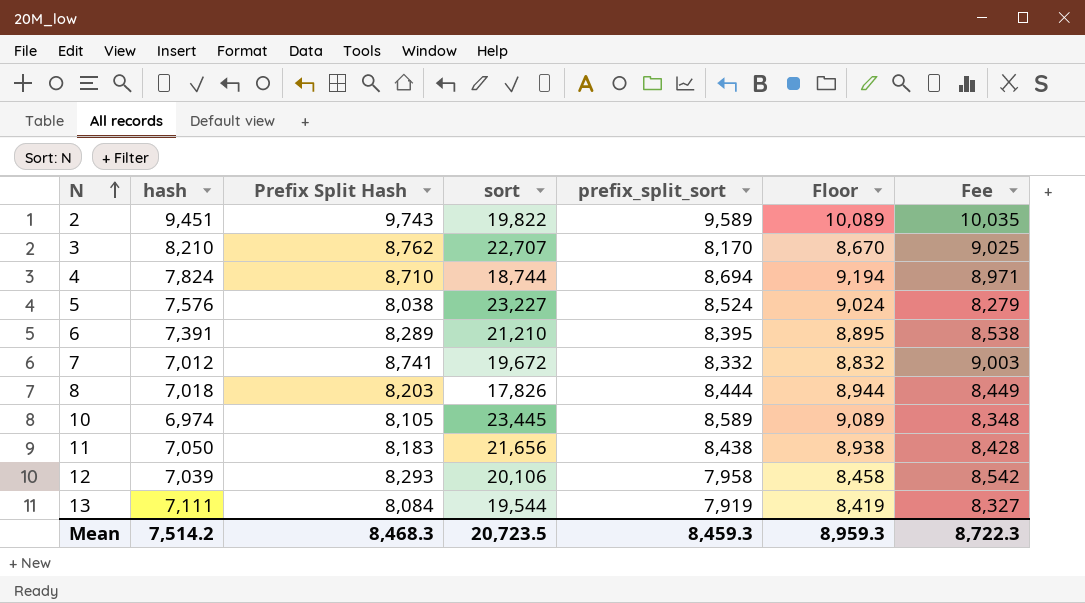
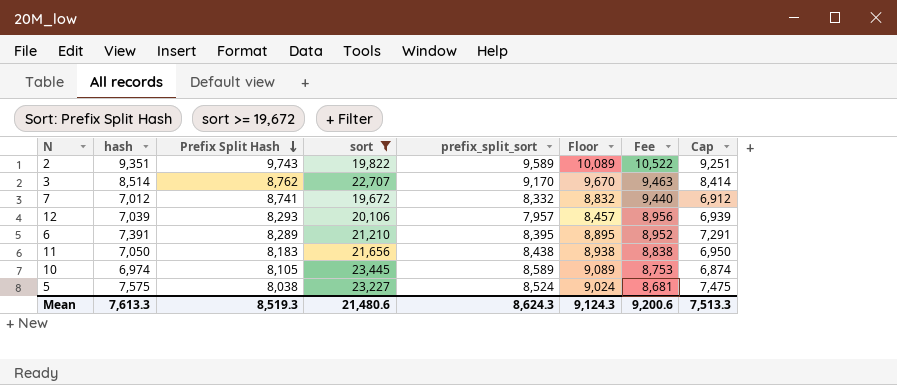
filter: none -> sort >= 19,672
row order: N ascending -> Prefix Split Hash descending
column Fee | formula: [Prefix Split Hash] * 1.03 -> [Prefix Split Hash] * 1.08
column Cap | formula: none -> [hash] - 100
2 | hash: 9,451 -> 9,351
3 | hash: 8,210 -> 8,514
3 | prefix_split_sort: 8,170 -> 9,170
3 | Floor: 8,670 -> 9,670
12 | prefix_split_sort: 7,958 -> 7,957
12 | Floor: 8,458 -> 8,457
5 | hash: 7,576 -> 7,575
Mean | hash: 7,514.2 -> 7,613.3
Mean | Prefix Split Hash: 8,468.3 -> 8,519.3
Mean | sort: 20,723.5 -> 21,480.6
Mean | prefix_split_sort: 8,459.3 -> 8,624.3
Mean | Floor: 8,959.3 -> 9,124.3
Mean | Fee: 8,722.3 -> 9,200.6

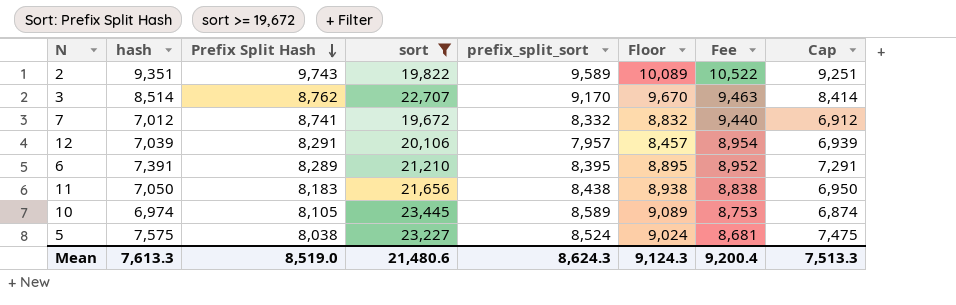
12 | Prefix Split Hash: 8,293 -> 8,291
12 | Fee: 8,956 -> 8,954
Mean | Prefix Split Hash: 8,519.3 -> 8,519.0
Mean | Fee: 9,200.6 -> 9,200.4

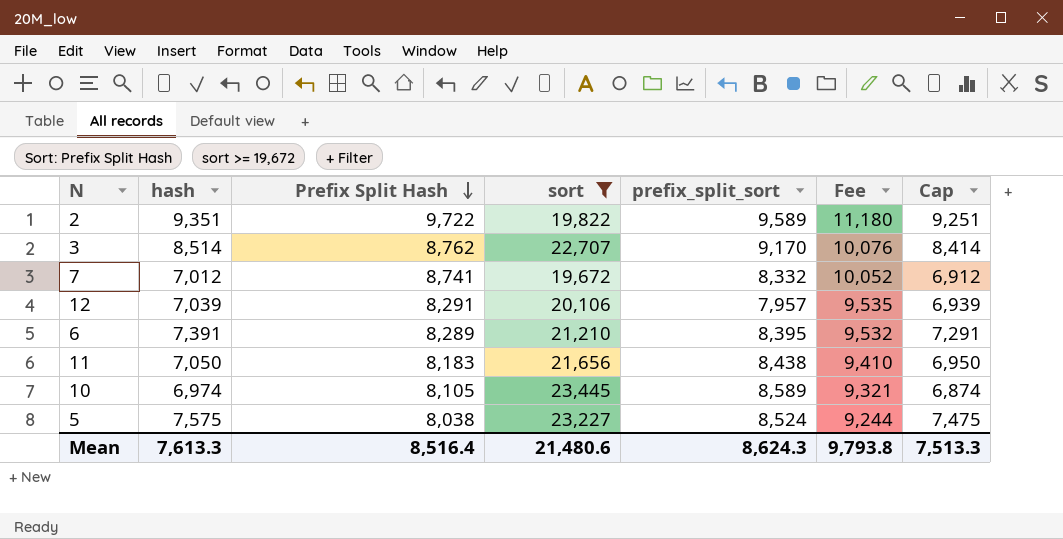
column Floor | formula: [prefix_split_sort] + 500 -> none
column Fee | formula: [Prefix Split Hash] * 1.08 -> [Prefix Split Hash] * 1.15
2 | Prefix Split Hash: 9,743 -> 9,722
Mean | Prefix Split Hash: 8,519.0 -> 8,516.4
Mean | Fee: 9,200.4 -> 9,793.8

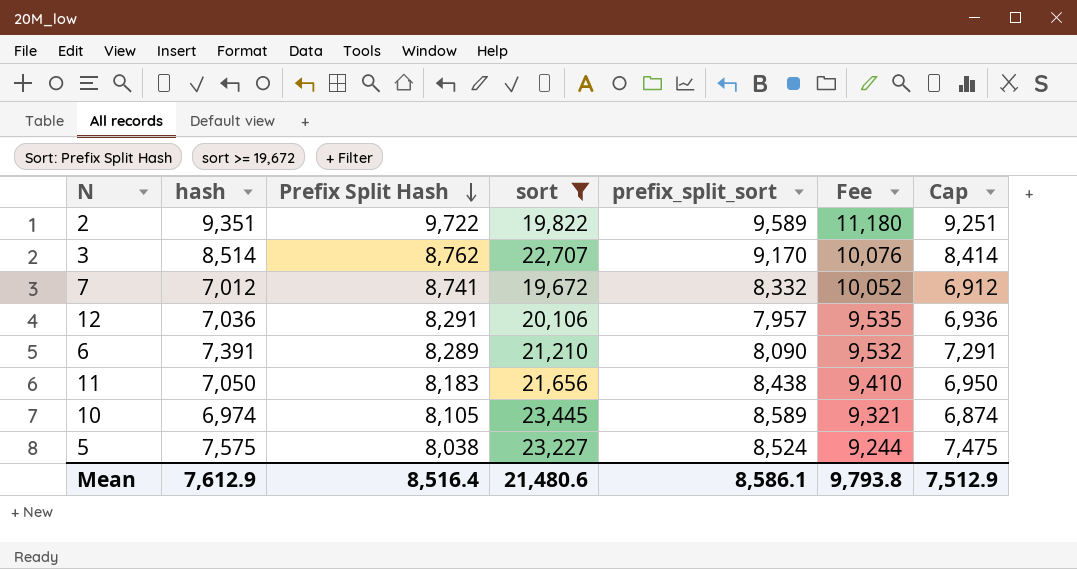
12 | hash: 7,039 -> 7,036
12 | Cap: 6,939 -> 6,936
6 | prefix_split_sort: 8,395 -> 8,090
Mean | hash: 7,613.3 -> 7,612.9
Mean | prefix_split_sort: 8,624.3 -> 8,586.1
Mean | Cap: 7,513.3 -> 7,512.9

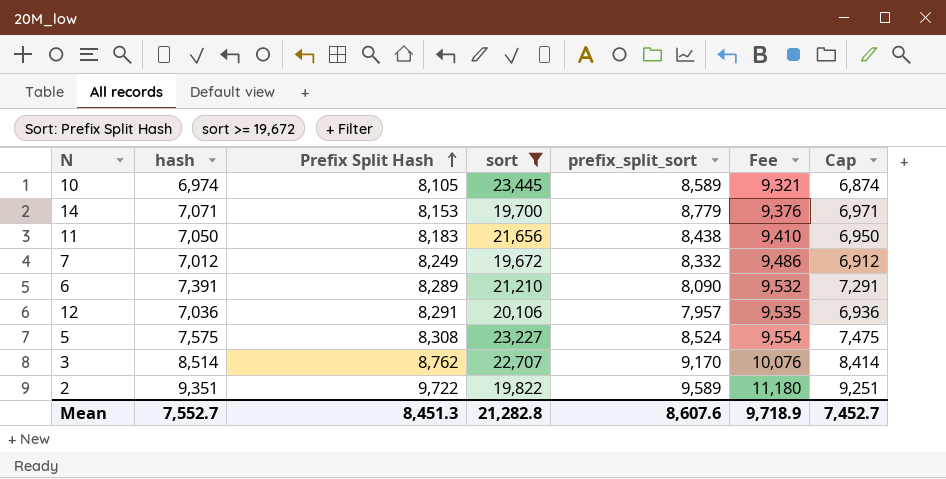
row order: Prefix Split Hash descending -> Prefix Split Hash ascending
row 14: none -> 7,071 | 8,153 | 19,700 | 8,779 | 9,376 | 6,971
7 | Prefix Split Hash: 8,741 -> 8,249
7 | Fee: 10,052 -> 9,486
5 | Prefix Split Hash: 8,038 -> 8,308
5 | Fee: 9,244 -> 9,554
Mean | hash: 7,612.9 -> 7,552.7
Mean | Prefix Split Hash: 8,516.4 -> 8,451.3
Mean | sort: 21,480.6 -> 21,282.8
Mean | prefix_split_sort: 8,586.1 -> 8,607.6
Mean | Fee: 9,793.8 -> 9,718.9
Mean | Cap: 7,512.9 -> 7,452.7

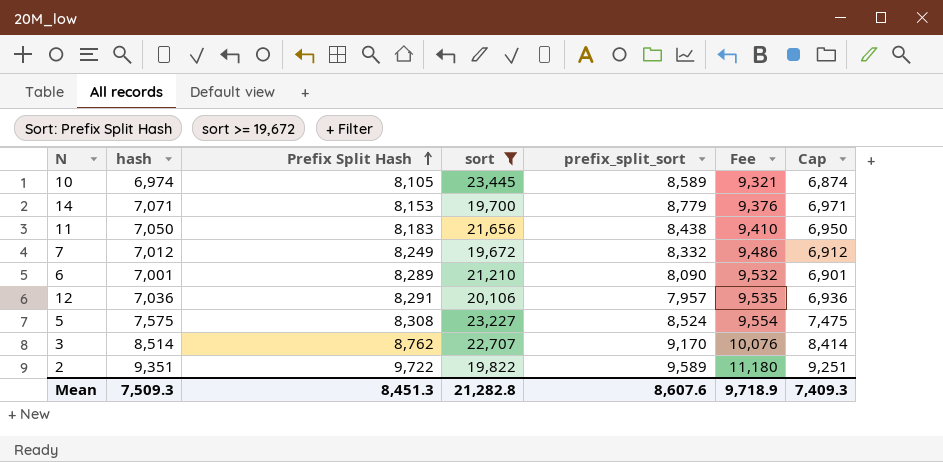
6 | hash: 7,391 -> 7,001
6 | Cap: 7,291 -> 6,901
Mean | hash: 7,552.7 -> 7,509.3
Mean | Cap: 7,452.7 -> 7,409.3

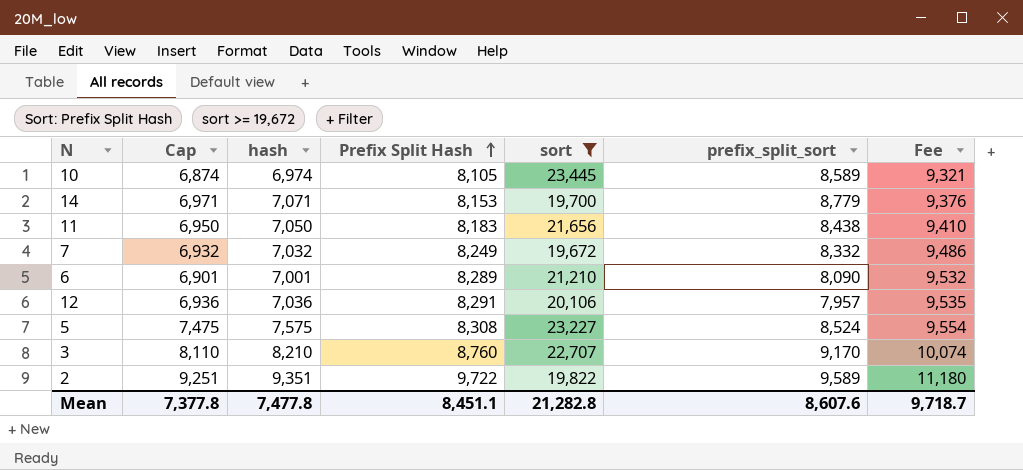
column Cap | position: 7 -> 2
7 | Cap: 6,912 -> 6,932
7 | hash: 7,012 -> 7,032
3 | Cap: 8,414 -> 8,110
3 | hash: 8,514 -> 8,210
3 | Prefix Split Hash: 8,762 -> 8,760
3 | Fee: 10,076 -> 10,074
Mean | Cap: 7,409.3 -> 7,377.8
Mean | hash: 7,509.3 -> 7,477.8
Mean | Prefix Split Hash: 8,451.3 -> 8,451.1
Mean | Fee: 9,718.9 -> 9,718.7

